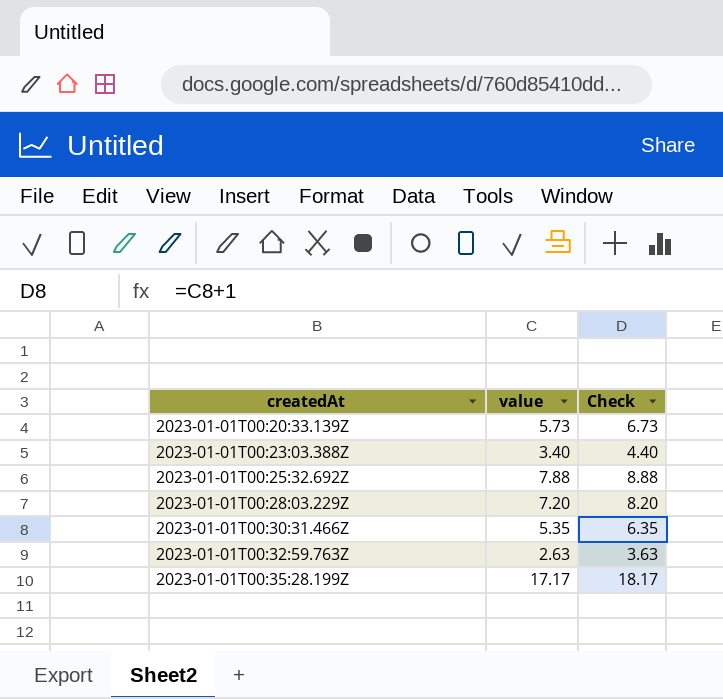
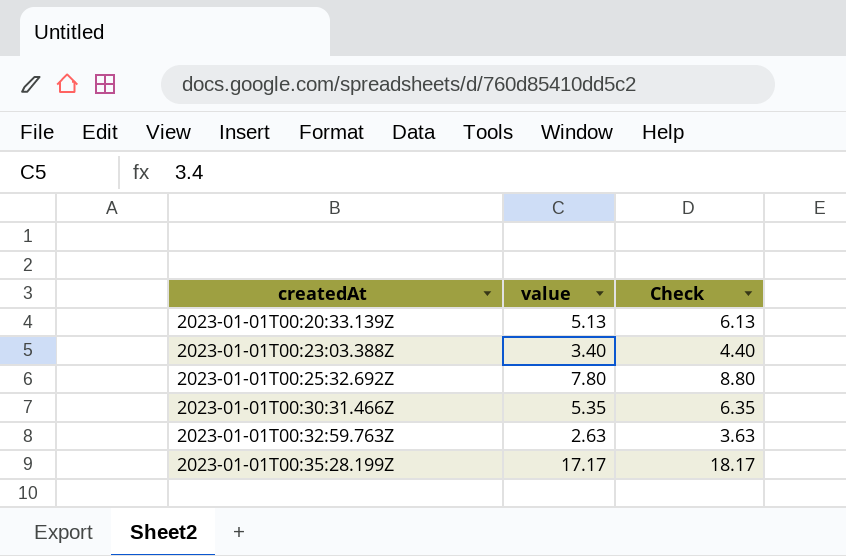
row 2023-01-01T00:28:03.229Z: 7.20 | 8.20 -> none
2023-01-01T00:20:33.139Z | value: 5.73 -> 5.13
2023-01-01T00:20:33.139Z | Check: 6.73 -> 6.13
2023-01-01T00:25:32.692Z | value: 7.88 -> 7.80
2023-01-01T00:25:32.692Z | Check: 8.88 -> 8.80

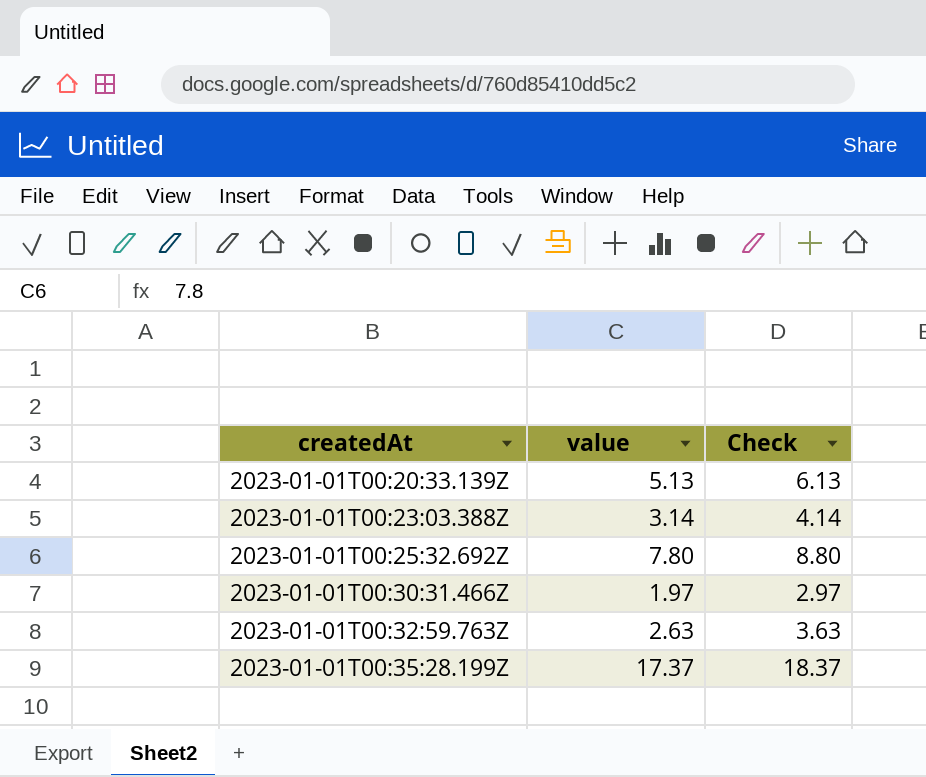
2023-01-01T00:23:03.388Z | value: 3.40 -> 3.14
2023-01-01T00:23:03.388Z | Check: 4.40 -> 4.14
2023-01-01T00:30:31.466Z | value: 5.35 -> 1.97
2023-01-01T00:30:31.466Z | Check: 6.35 -> 2.97
2023-01-01T00:35:28.199Z | value: 17.17 -> 17.37
2023-01-01T00:35:28.199Z | Check: 18.17 -> 18.37

